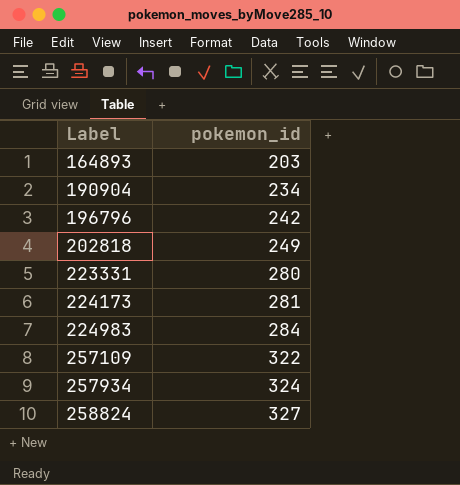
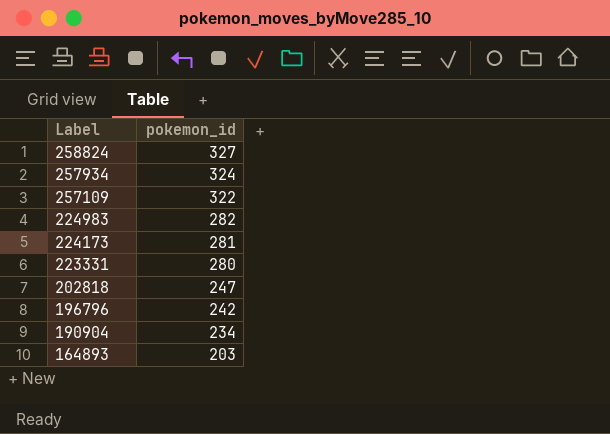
row order: Label ascending -> Label descending
224983 | pokemon_id: 284 -> 282
202818 | pokemon_id: 249 -> 247

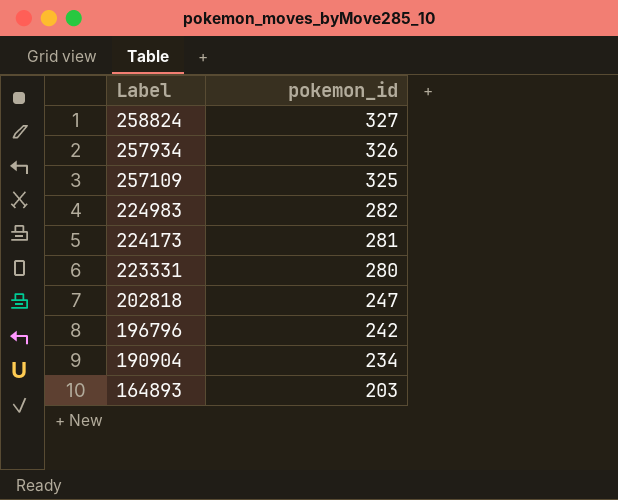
257934 | pokemon_id: 324 -> 326
257109 | pokemon_id: 322 -> 325

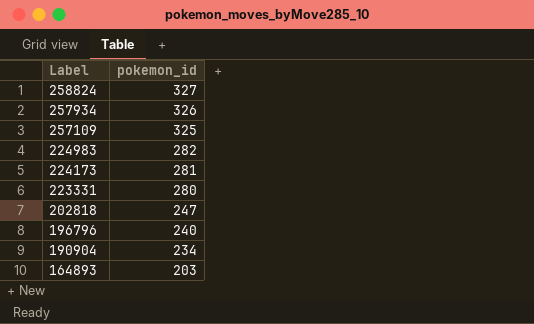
196796 | pokemon_id: 242 -> 240

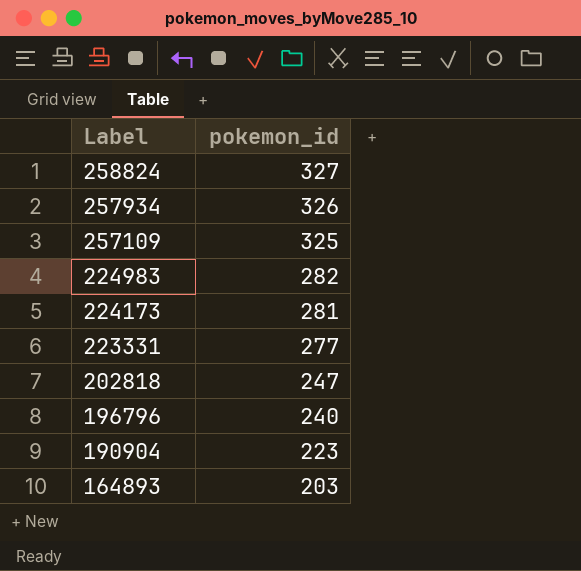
223331 | pokemon_id: 280 -> 277
190904 | pokemon_id: 234 -> 223

